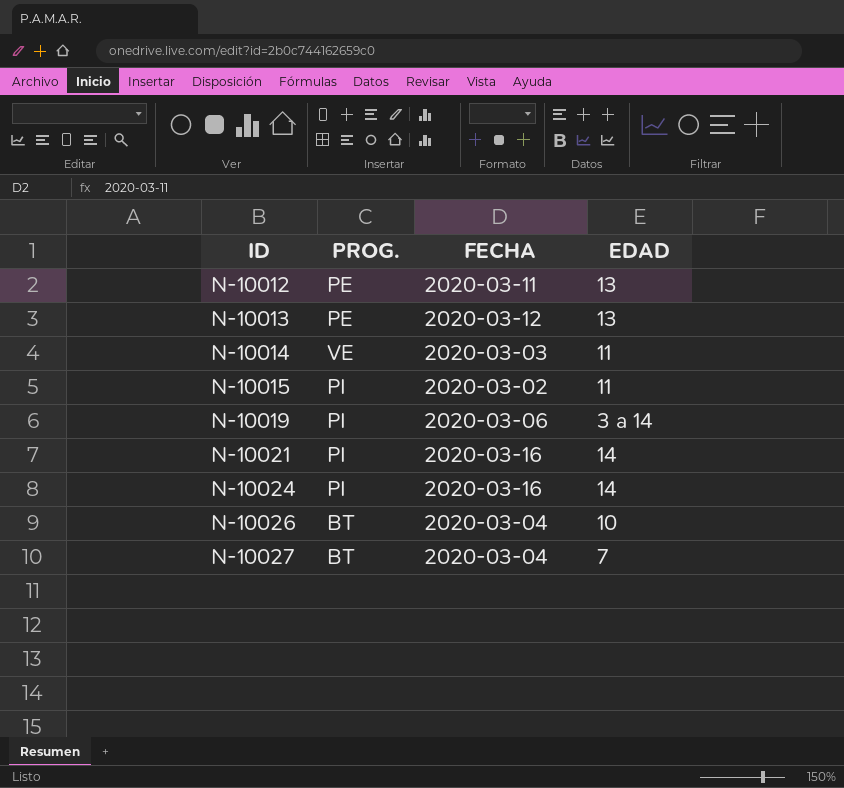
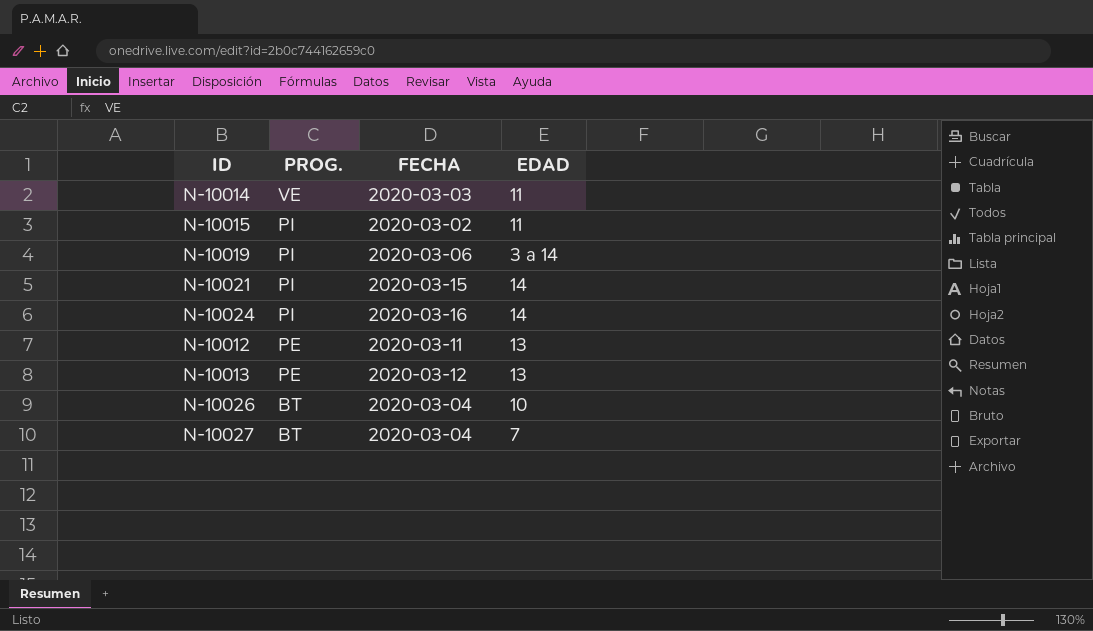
row order: ID ascending -> PROG. descending
N-10021 | FECHA: 2020-03-16 -> 2020-03-15

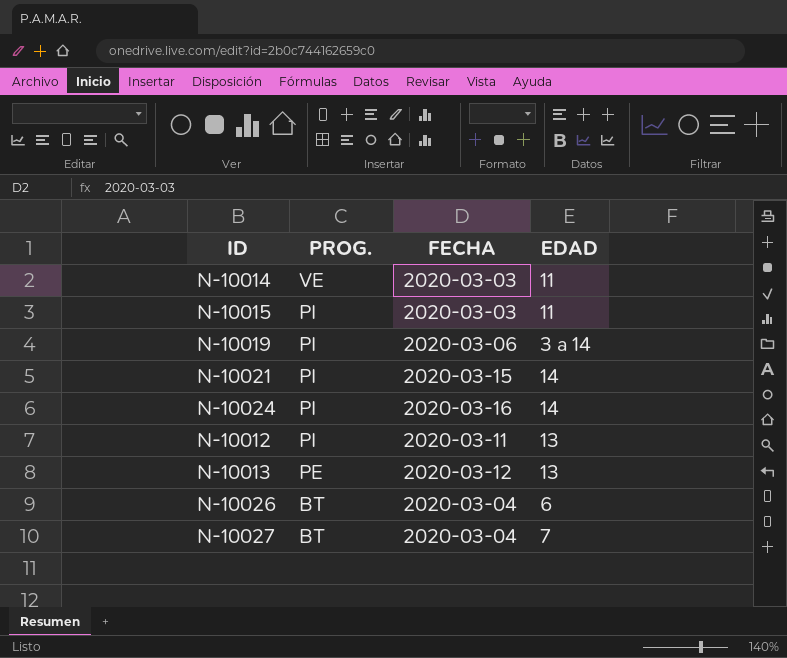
N-10015 | FECHA: 2020-03-02 -> 2020-03-03
N-10012 | PROG.: PE -> PI
N-10026 | EDAD: 10 -> 6

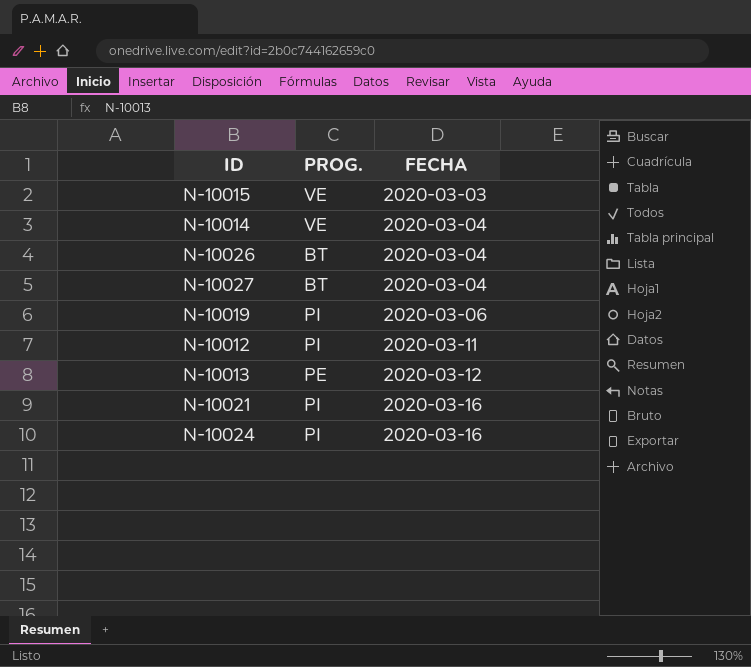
row order: PROG. descending -> FECHA ascending
column EDAD | position: 4 -> none
N-10015 | PROG.: PI -> VE
N-10014 | FECHA: 2020-03-03 -> 2020-03-04
N-10021 | FECHA: 2020-03-15 -> 2020-03-16

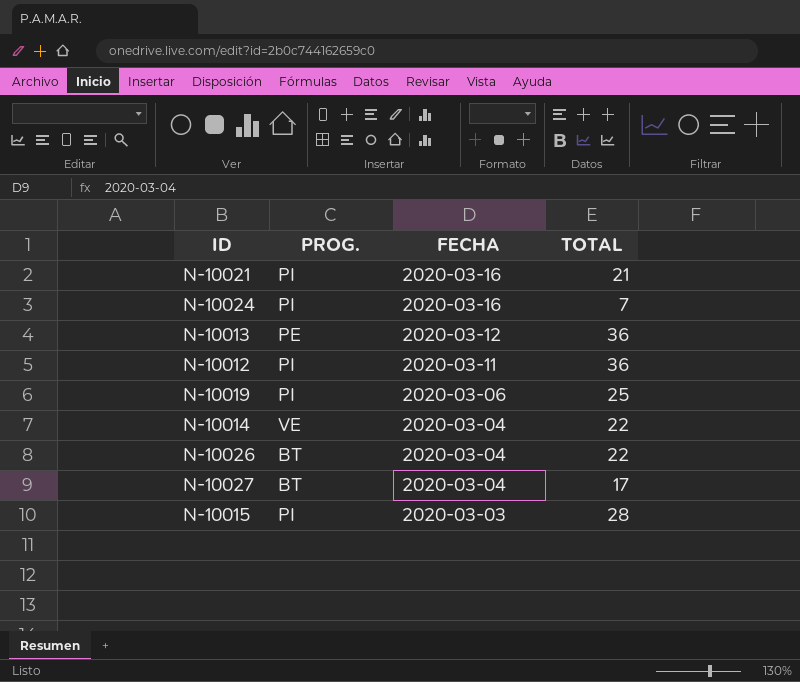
row order: FECHA ascending -> FECHA descending
column TOTAL | position: none -> 4
N-10015 | PROG.: VE -> PI

